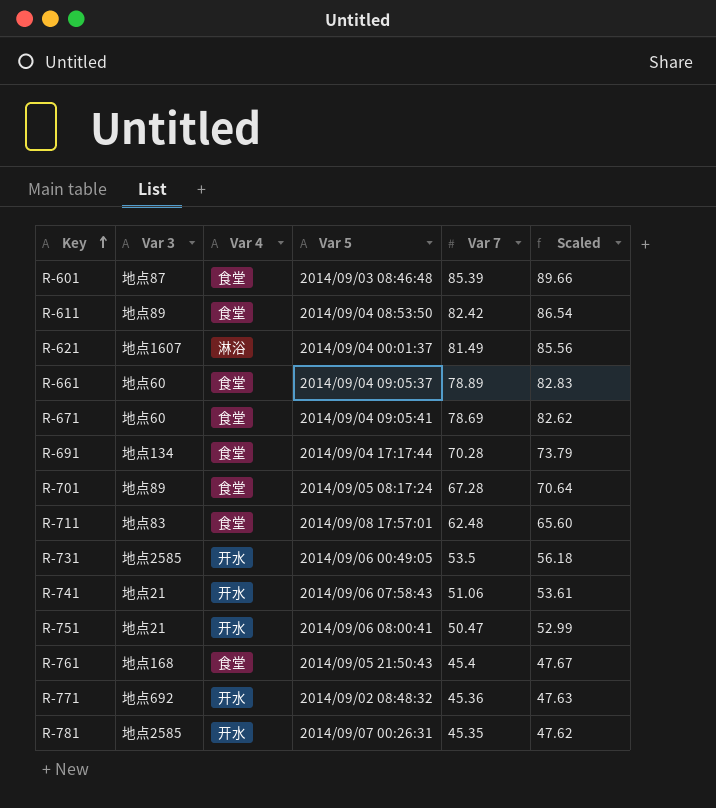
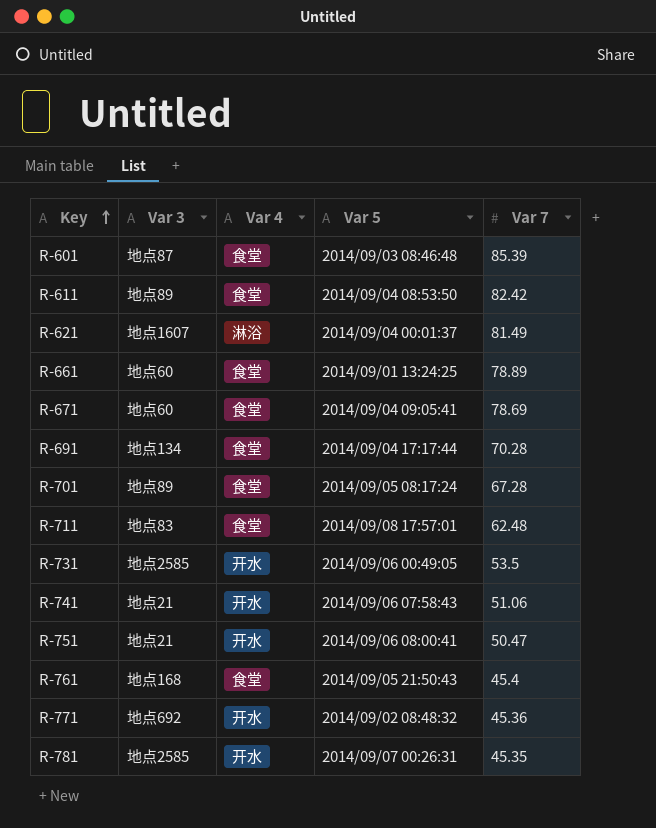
column Scaled | formula: [Var 7] * 1.05 -> none
R-661 | Var 5: 2014/09/04 09:05:37 -> 2014/09/01 13:24:25

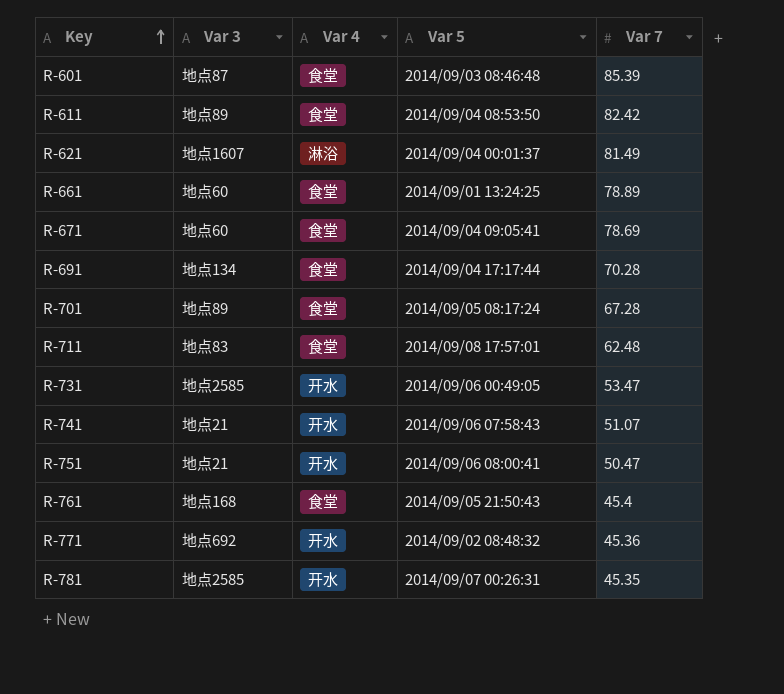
R-731 | Var 7: 53.5 -> 53.47
R-741 | Var 7: 51.06 -> 51.07

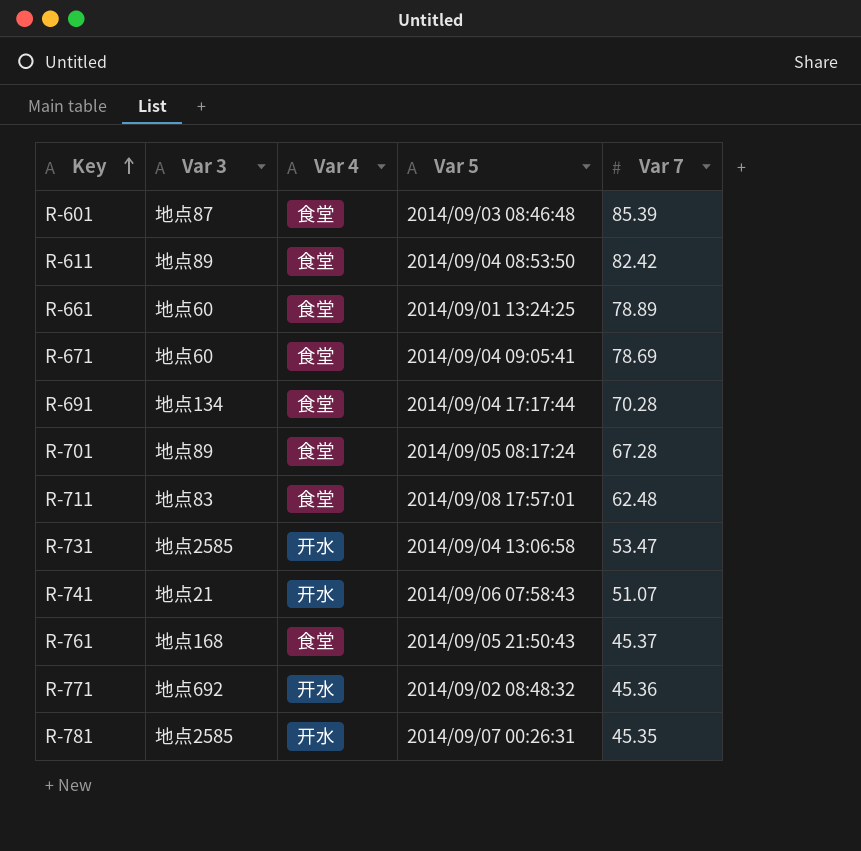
row R-621: 地点1607 | 淋浴 | 2014/09/04 00:01:37 | 81.49 -> none
row R-751: 地点21 | 开水 | 2014/09/06 08:00:41 | 50.47 -> none
R-731 | Var 5: 2014/09/06 00:49:05 -> 2014/09/04 13:06:58
R-761 | Var 7: 45.4 -> 45.37

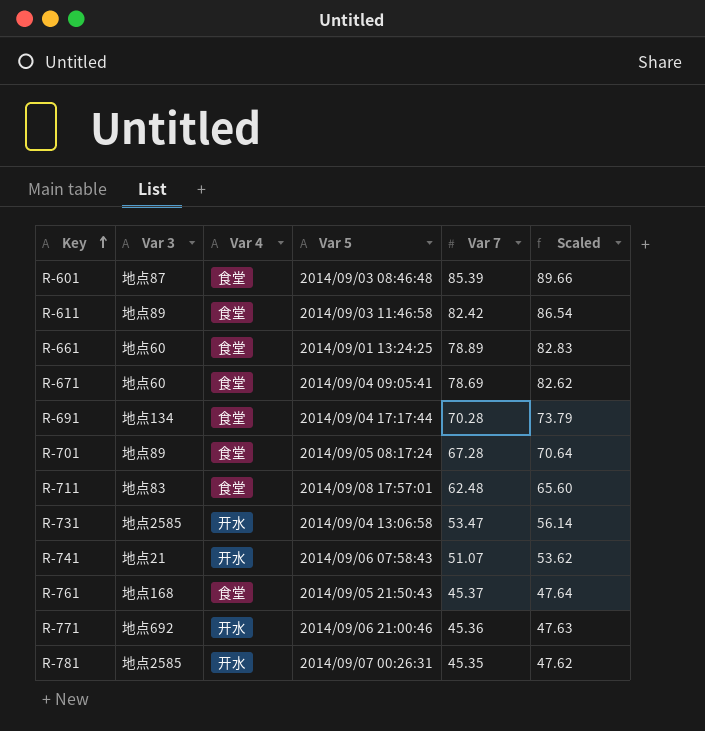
column Scaled | formula: none -> [Var 7] * 1.05
R-611 | Var 5: 2014/09/04 08:53:50 -> 2014/09/03 11:46:58
R-771 | Var 5: 2014/09/02 08:48:32 -> 2014/09/06 21:00:46

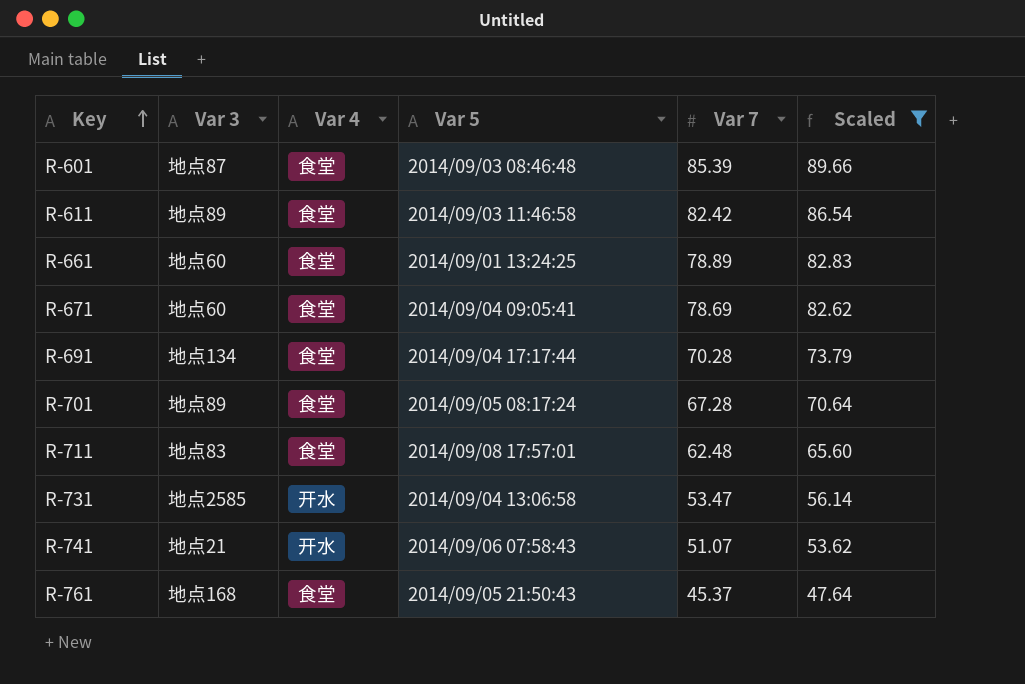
filter: none -> Scaled >= 47.64

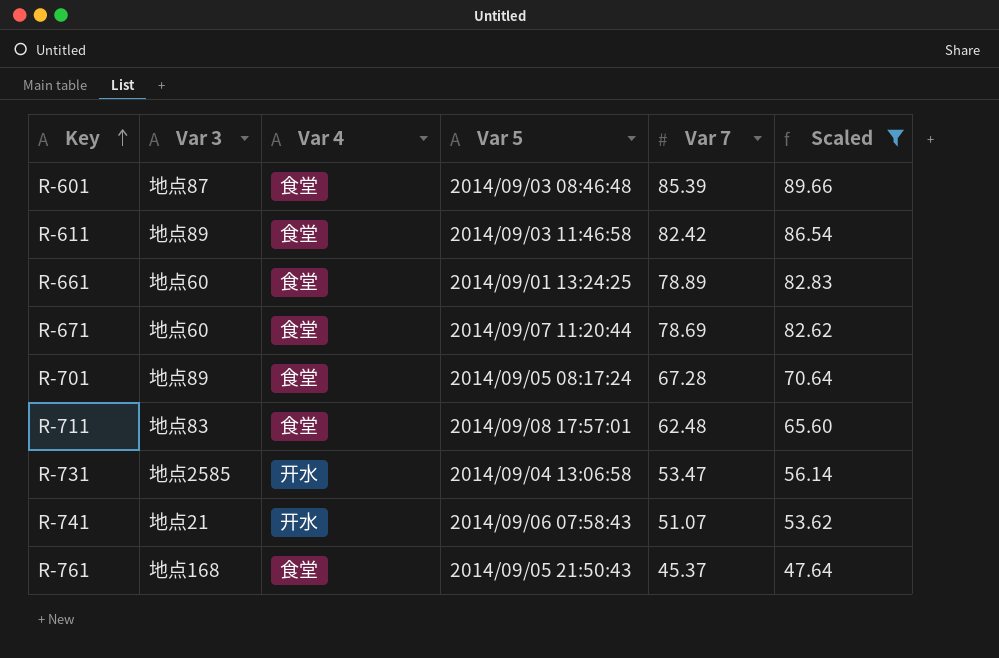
row R-691: 地点134 | 食堂 | 2014/09/04 17:17:44 | 70.28 | 73.79 -> none
R-671 | Var 5: 2014/09/04 09:05:41 -> 2014/09/07 11:20:44

